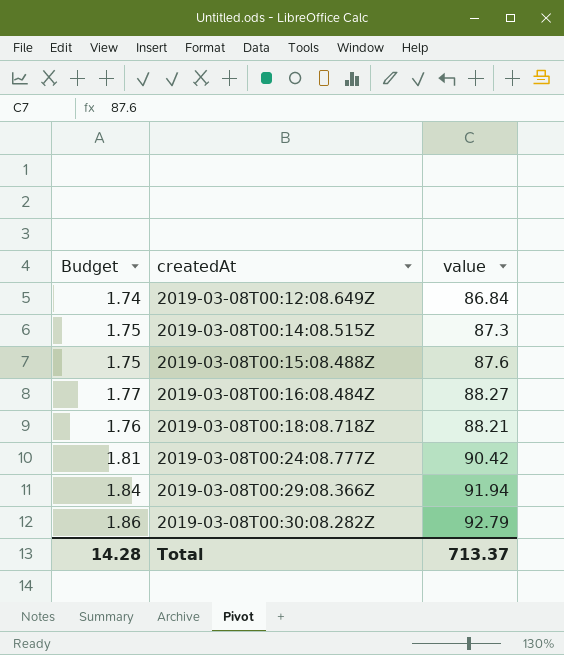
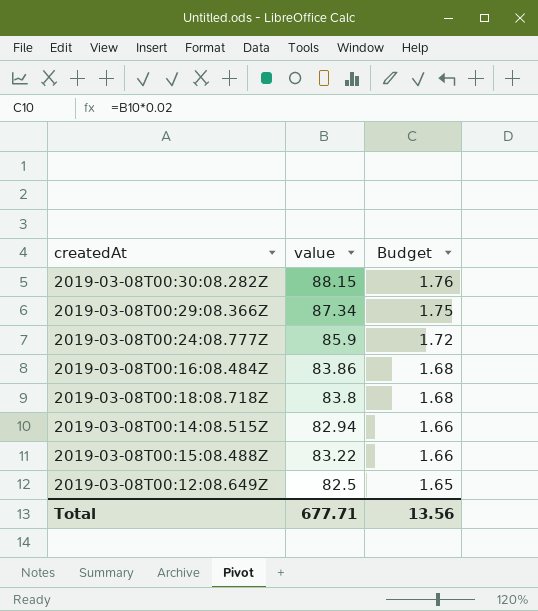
row order: createdAt ascending -> Budget descending
column Budget | position: 1 -> 3
2019-03-08T00:30:08.282Z | value: 92.79 -> 88.15
2019-03-08T00:30:08.282Z | Budget: 1.86 -> 1.76
2019-03-08T00:29:08.366Z | value: 91.94 -> 87.34
2019-03-08T00:29:08.366Z | Budget: 1.84 -> 1.75
2019-03-08T00:24:08.777Z | value: 90.42 -> 85.9
2019-03-08T00:24:08.777Z | Budget: 1.81 -> 1.72
2019-03-08T00:16:08.484Z | value: 88.27 -> 83.86
2019-03-08T00:16:08.484Z | Budget: 1.77 -> 1.68
2019-03-08T00:18:08.718Z | value: 88.21 -> 83.8
2019-03-08T00:18:08.718Z | Budget: 1.76 -> 1.68
2019-03-08T00:14:08.515Z | value: 87.3 -> 82.94
2019-03-08T00:14:08.515Z | Budget: 1.75 -> 1.66
2019-03-08T00:15:08.488Z | value: 87.6 -> 83.22
2019-03-08T00:15:08.488Z | Budget: 1.75 -> 1.66
2019-03-08T00:12:08.649Z | value: 86.84 -> 82.5
2019-03-08T00:12:08.649Z | Budget: 1.74 -> 1.65
Total | value: 713.37 -> 677.71
Total | Budget: 14.28 -> 13.56

